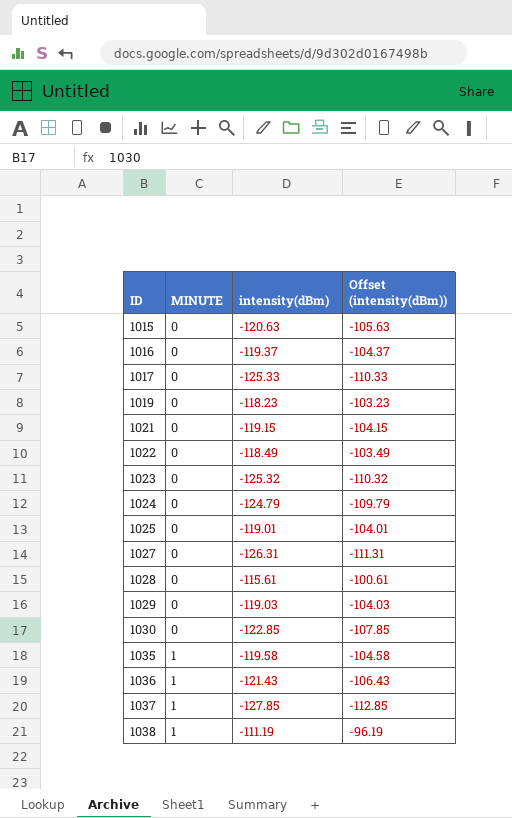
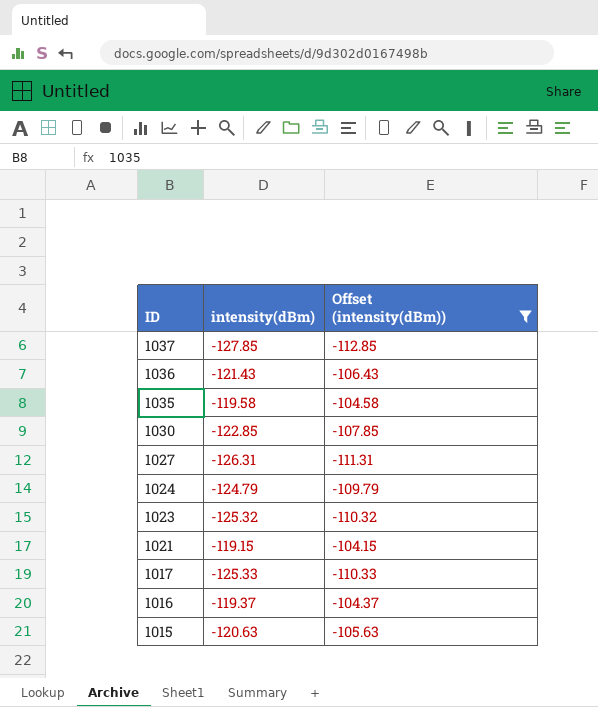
filter: none -> Offset (intensity(dBm)) <= -104.15
row order: ID ascending -> ID descending
column MINUTE | position: 2 -> none

